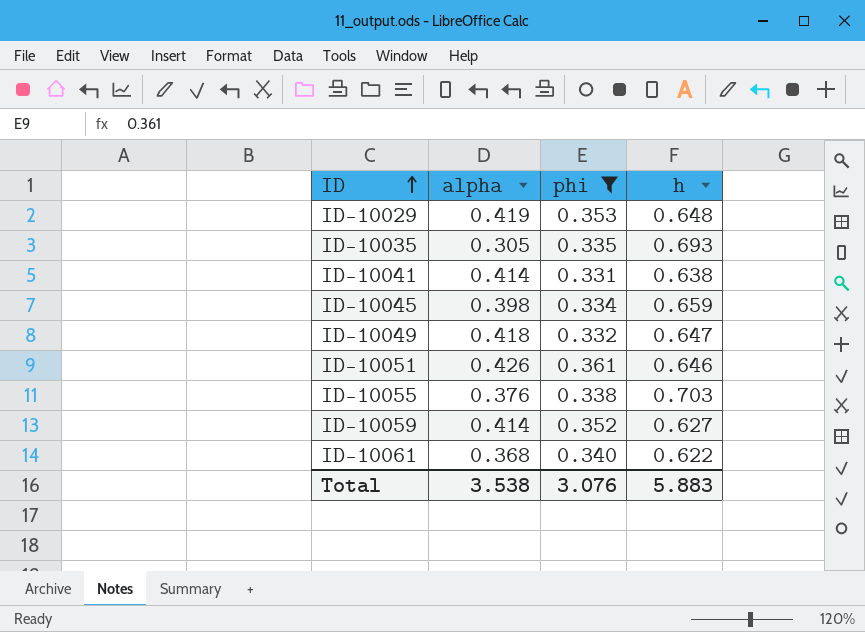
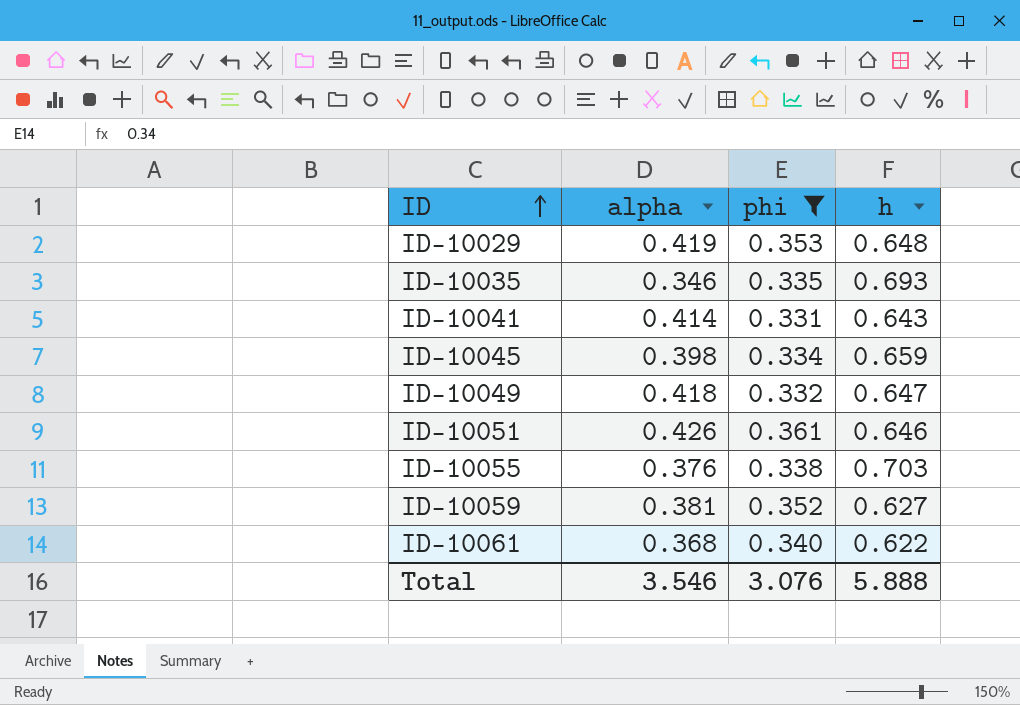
ID-10035 | alpha: 0.305 -> 0.346
ID-10041 | h: 0.638 -> 0.643
ID-10059 | alpha: 0.414 -> 0.381
Total | alpha: 3.538 -> 3.546
Total | h: 5.883 -> 5.888

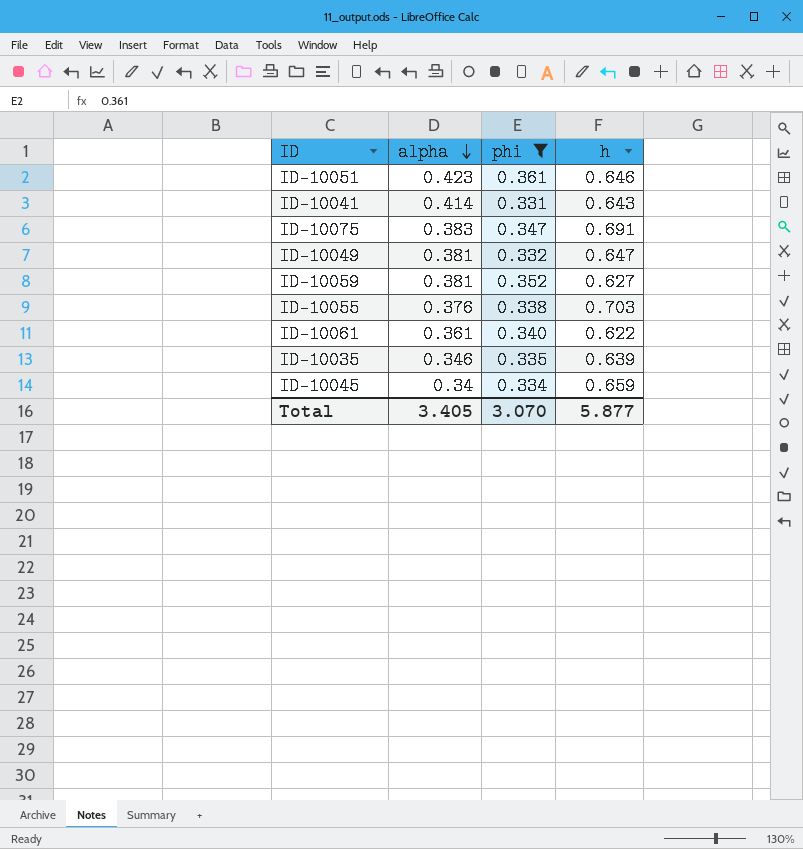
row order: ID ascending -> alpha descending
row ID-10029: 0.419 | 0.353 | 0.648 -> none
ID-10051 | alpha: 0.426 -> 0.423
row ID-10075: none -> 0.383 | 0.347 | 0.691
ID-10049 | alpha: 0.418 -> 0.381
ID-10061 | alpha: 0.368 -> 0.361
ID-10035 | h: 0.693 -> 0.639
ID-10045 | alpha: 0.398 -> 0.34
Total | alpha: 3.546 -> 3.405
Total | phi: 3.076 -> 3.070
Total | h: 5.888 -> 5.877

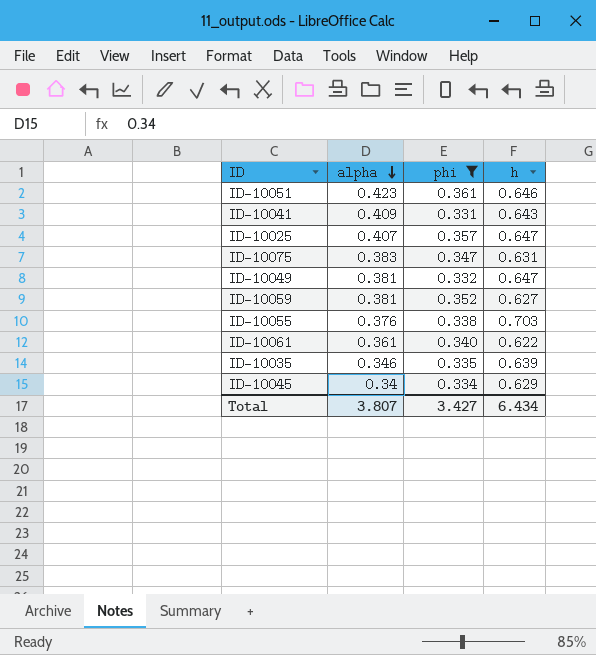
ID-10041 | alpha: 0.414 -> 0.409
row ID-10025: none -> 0.407 | 0.357 | 0.647
ID-10075 | h: 0.691 -> 0.631
ID-10045 | h: 0.659 -> 0.629
Total | alpha: 3.405 -> 3.807
Total | phi: 3.070 -> 3.427
Total | h: 5.877 -> 6.434

